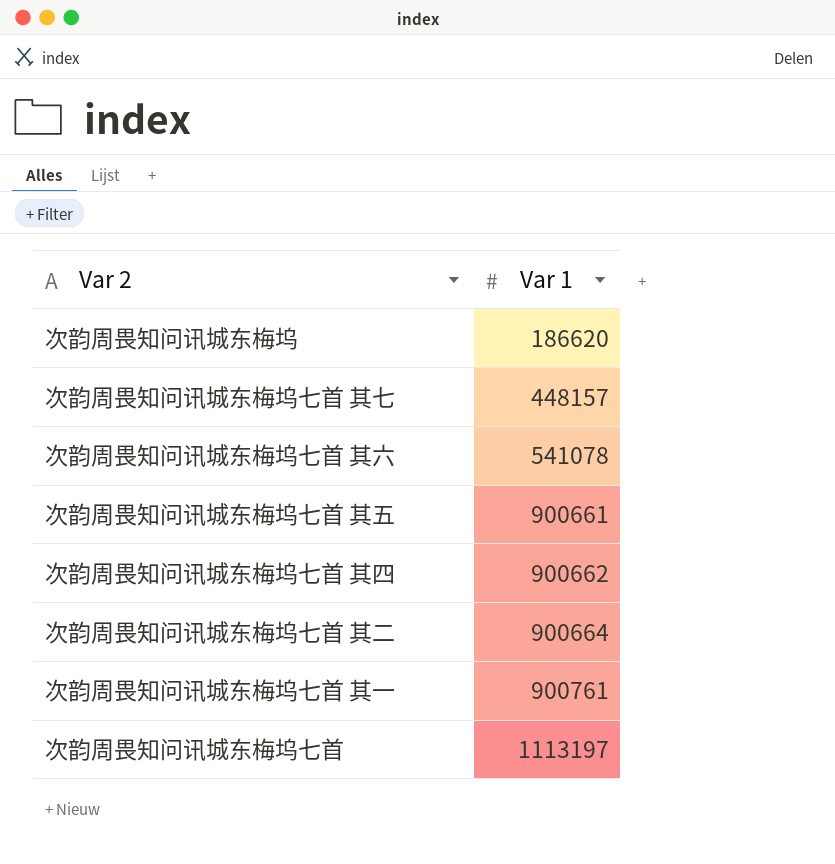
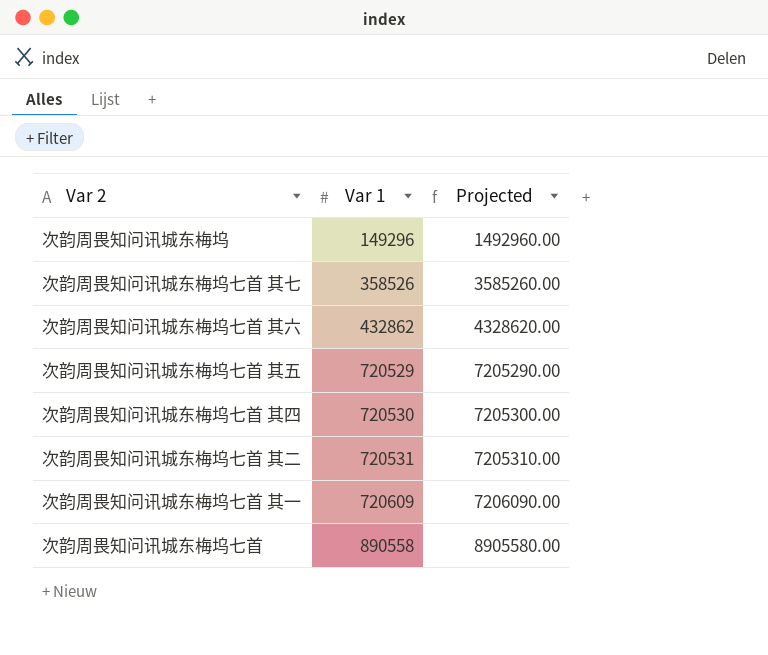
column Projected | formula: none -> [Var 1] * 10
次韵周畏知问讯城东梅坞 | Var 1: 186620 -> 149296
次韵周畏知问讯城东梅坞七首 其七 | Var 1: 448157 -> 358526
次韵周畏知问讯城东梅坞七首 其六 | Var 1: 541078 -> 432862
次韵周畏知问讯城东梅坞七首 其五 | Var 1: 900661 -> 720529
次韵周畏知问讯城东梅坞七首 其四 | Var 1: 900662 -> 720530
次韵周畏知问讯城东梅坞七首 其二 | Var 1: 900664 -> 720531
次韵周畏知问讯城东梅坞七首 其一 | Var 1: 900761 -> 720609
次韵周畏知问讯城东梅坞七首 | Var 1: 1113197 -> 890558

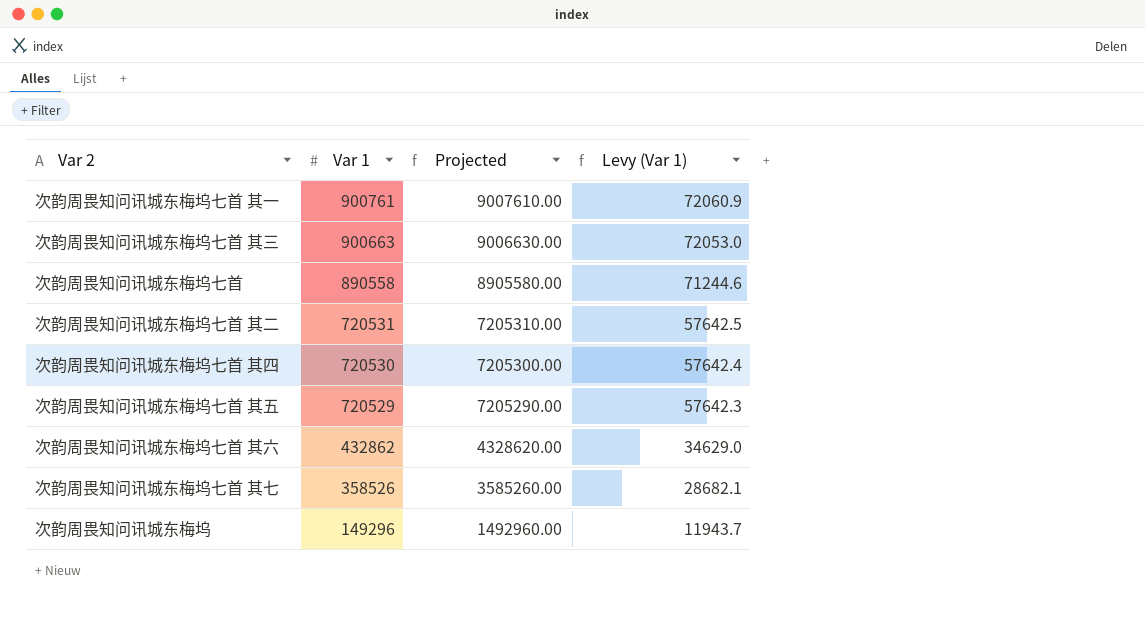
row order: Var 1 ascending -> Var 1 descending
column Levy (Var 1) | formula: none -> [Var 1] * 0.08
次韵周畏知问讯城东梅坞七首 其一 | Var 1: 720609 -> 900761
次韵周畏知问讯城东梅坞七首 其一 | Projected: 7206090.00 -> 9007610.00
row 次韵周畏知问讯城东梅坞七首 其三: none -> 900663 | 9006630.00 | 72053.0

